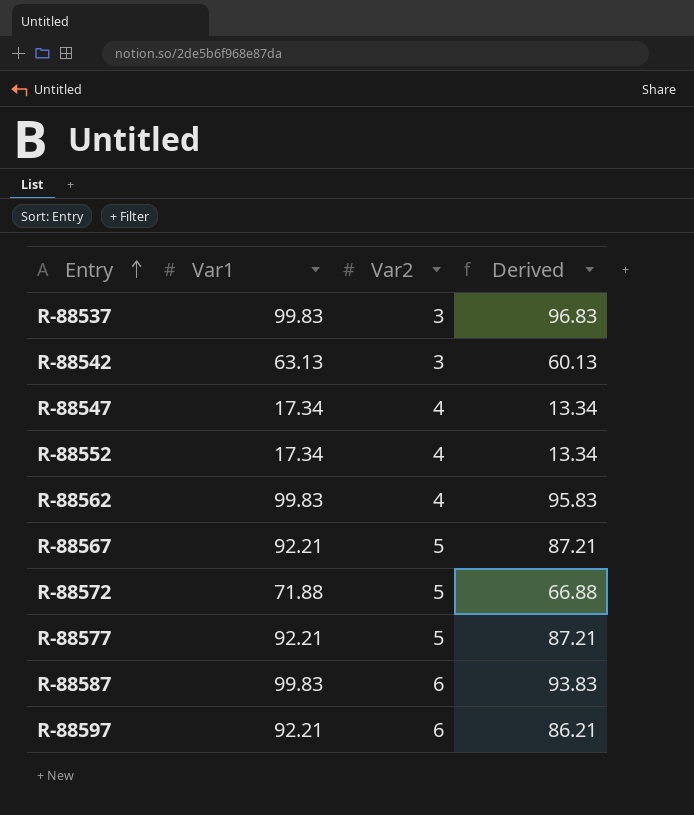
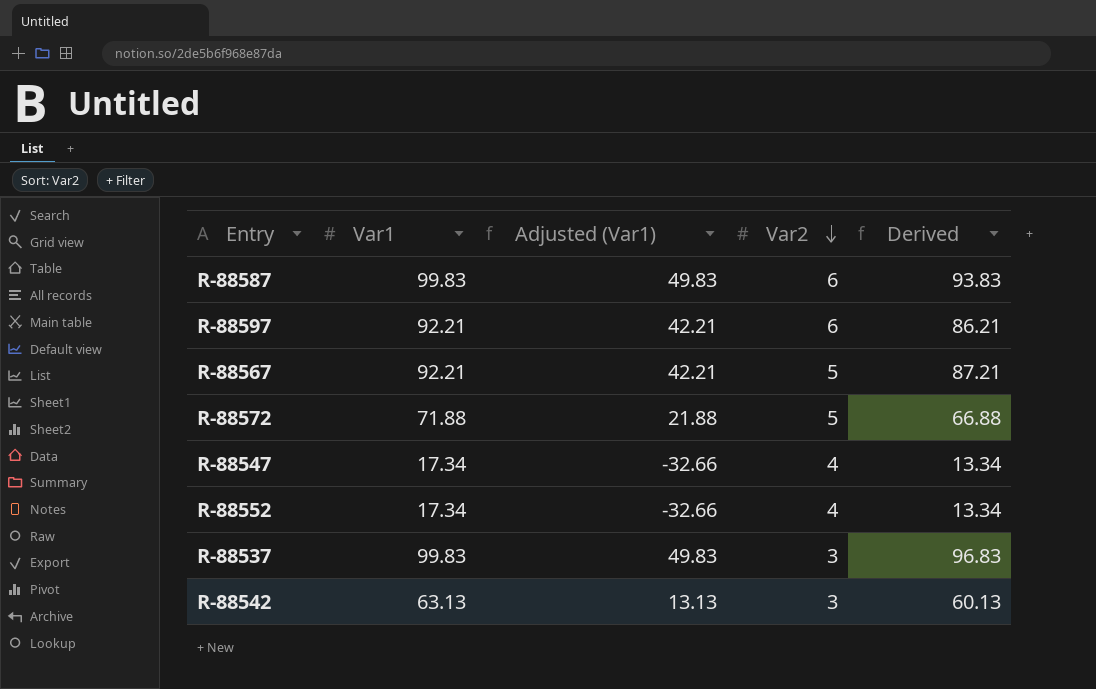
row order: Entry ascending -> Var2 descending
column Adjusted (Var1) | formula: none -> [Var1] - 50
row R-88562: 99.83 | 4 | 95.83 -> none
row R-88577: 92.21 | 5 | 87.21 -> none

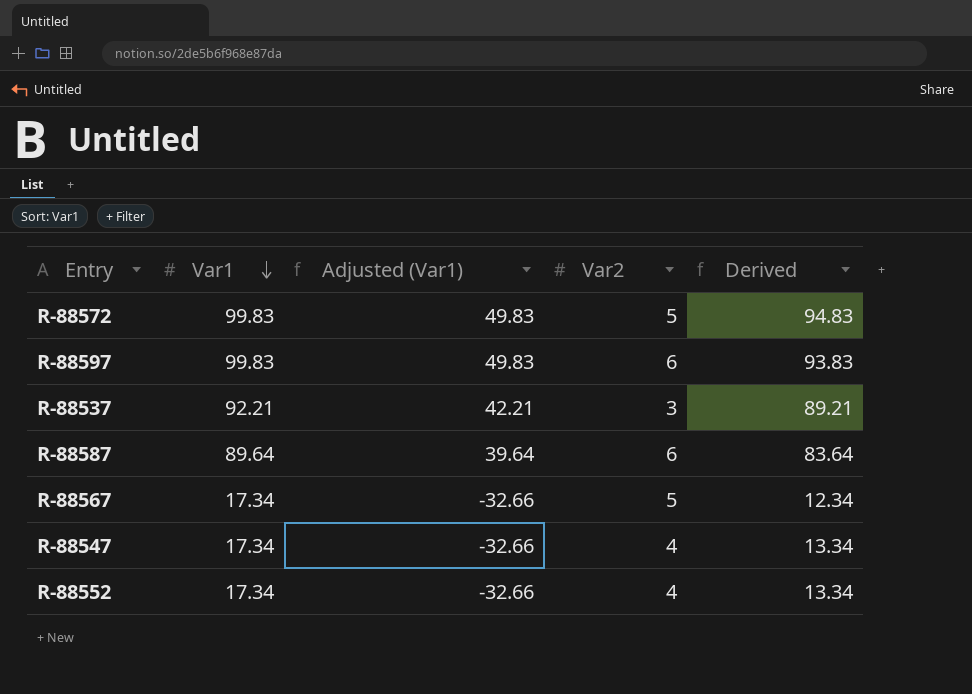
row order: Var2 descending -> Var1 descending
row R-88542: 63.13 | 13.13 | 3 | 60.13 -> none
R-88572 | Var1: 71.88 -> 99.83
R-88572 | Adjusted (Var1): 21.88 -> 49.83
R-88572 | Derived: 66.88 -> 94.83
R-88597 | Var1: 92.21 -> 99.83
R-88597 | Adjusted (Var1): 42.21 -> 49.83
R-88597 | Derived: 86.21 -> 93.83
R-88537 | Var1: 99.83 -> 92.21
R-88537 | Adjusted (Var1): 49.83 -> 42.21
R-88537 | Derived: 96.83 -> 89.21
R-88587 | Var1: 99.83 -> 89.64
R-88587 | Adjusted (Var1): 49.83 -> 39.64
R-88587 | Derived: 93.83 -> 83.64
R-88567 | Var1: 92.21 -> 17.34
R-88567 | Adjusted (Var1): 42.21 -> -32.66
R-88567 | Derived: 87.21 -> 12.34

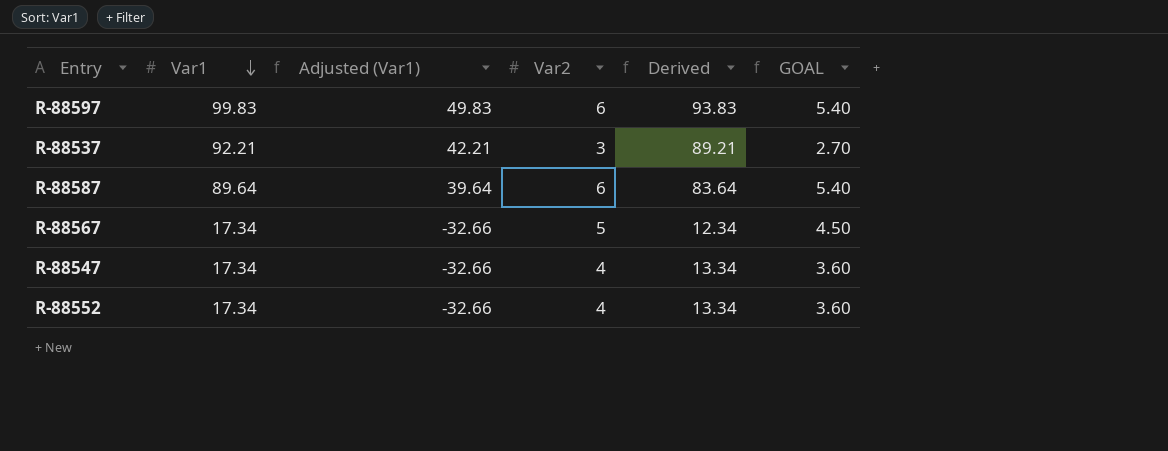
column GOAL | formula: none -> [Var2] * 0.9
row R-88572: 99.83 | 49.83 | 5 | 94.83 -> none

